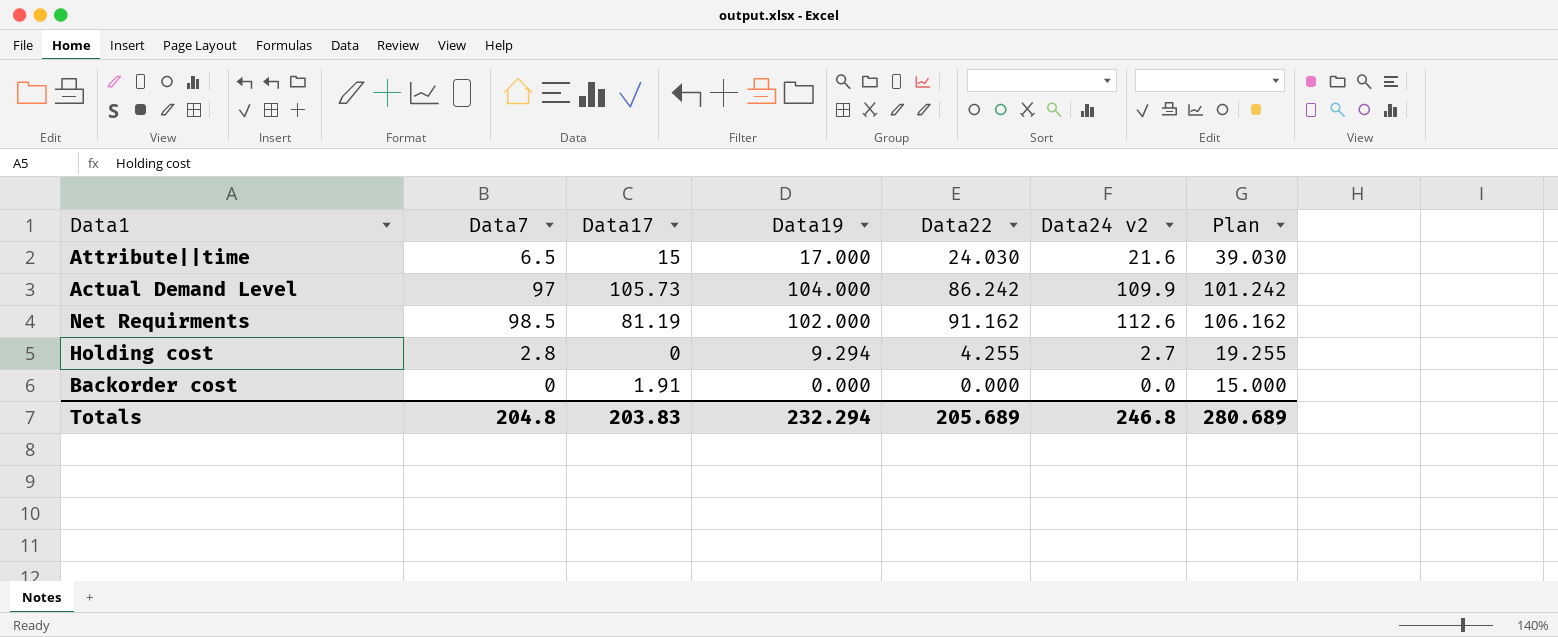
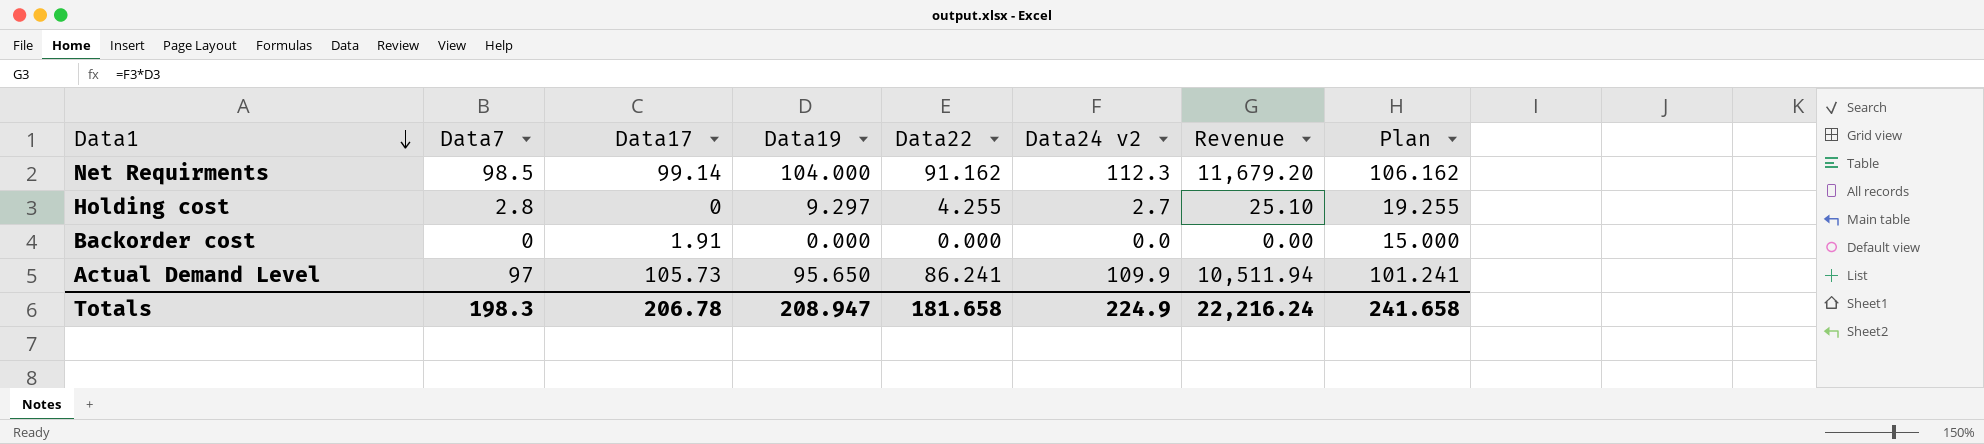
row order: none -> Data1 descending
column Revenue | formula: none -> [Data19] * [Data24 v2]
row Attribute||time: 6.5 | 15 | 17.000 | 24.030 | 21.6 | 39.030 -> none
Net Requirments | Data17: 81.19 -> 99.14
Net Requirments | Data19: 102.000 -> 104.000
Net Requirments | Data24 v2: 112.6 -> 112.3
Holding cost | Data19: 9.294 -> 9.297
Actual Demand Level | Data19: 104.000 -> 95.650
Actual Demand Level | Data22: 86.242 -> 86.241
Actual Demand Level | Plan: 101.242 -> 101.241
Totals | Data7: 204.8 -> 198.3
Totals | Data17: 203.83 -> 206.78
Totals | Data19: 232.294 -> 208.947
Totals | Data22: 205.689 -> 181.658
Totals | Data24 v2: 246.8 -> 224.9
Totals | Plan: 280.689 -> 241.658

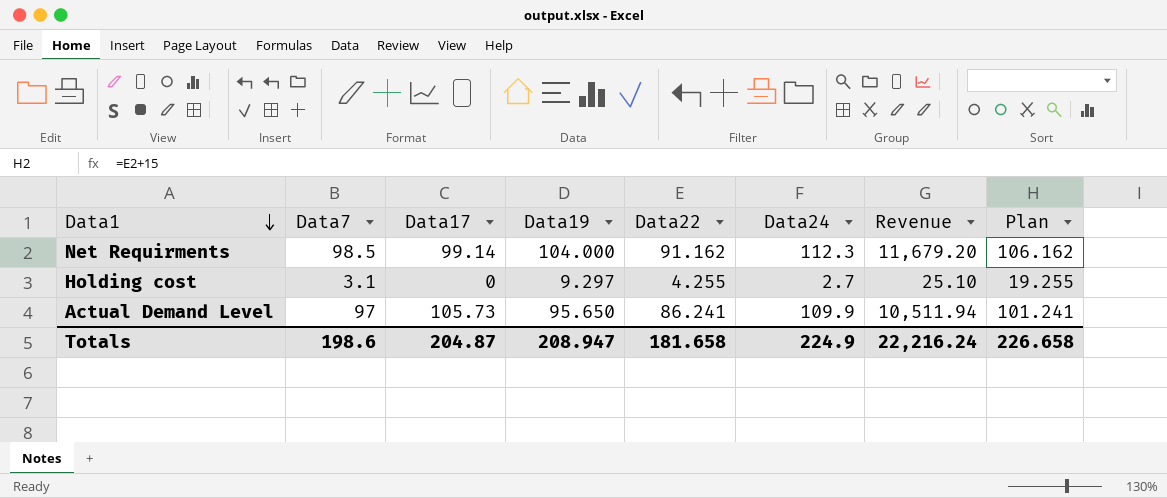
column name: Data24 v2 -> Data24
row Backorder cost: 0 | 1.91 | 0.000 | 0.000 | 0.0 | 0.00 | 15.000 -> none
Holding cost | Data7: 2.8 -> 3.1
Totals | Data7: 198.3 -> 198.6
Totals | Data17: 206.78 -> 204.87
Totals | Plan: 241.658 -> 226.658

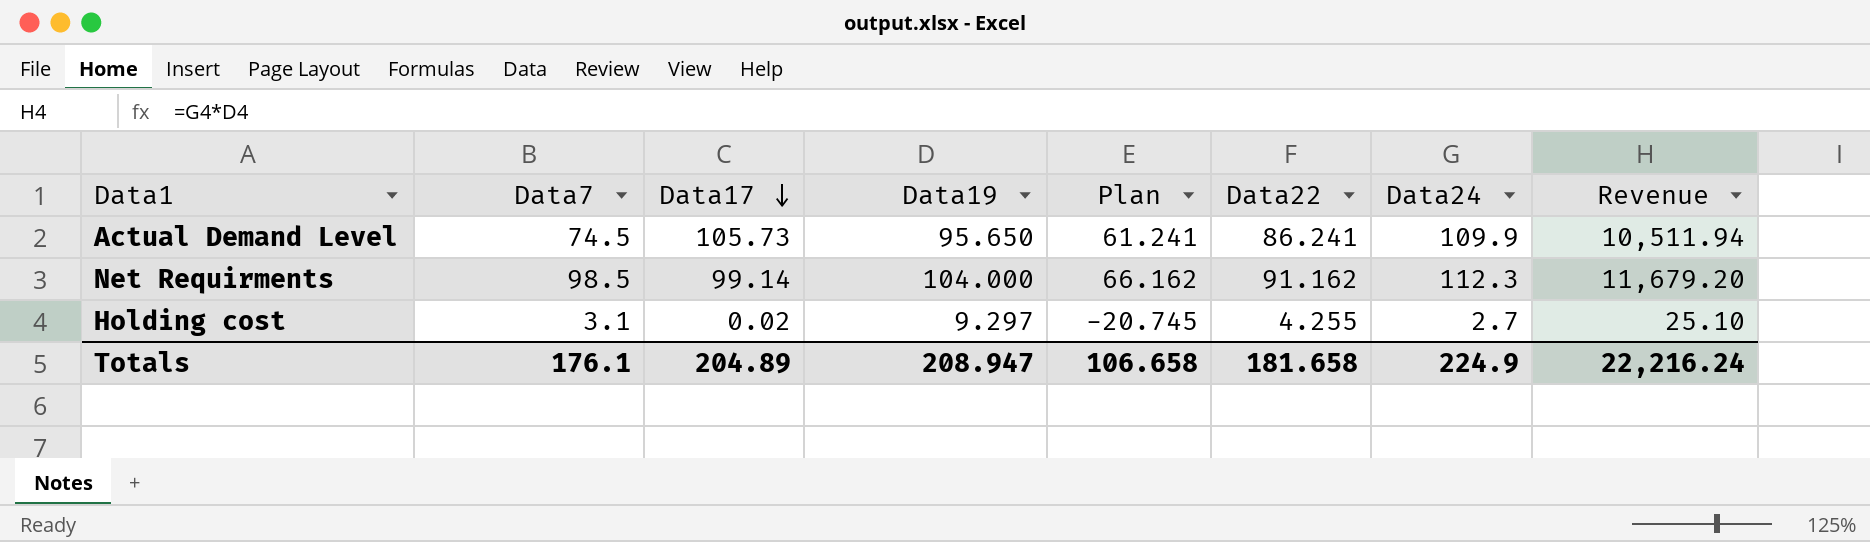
row order: Data1 descending -> Data17 descending
column Plan | formula: [Data22] + 15 -> [Data22] - 25
column Plan | position: 8 -> 5
Actual Demand Level | Data7: 97 -> 74.5
Holding cost | Data17: 0 -> 0.02
Totals | Data7: 198.6 -> 176.1
Totals | Data17: 204.87 -> 204.89
Totals | Plan: 226.658 -> 106.658

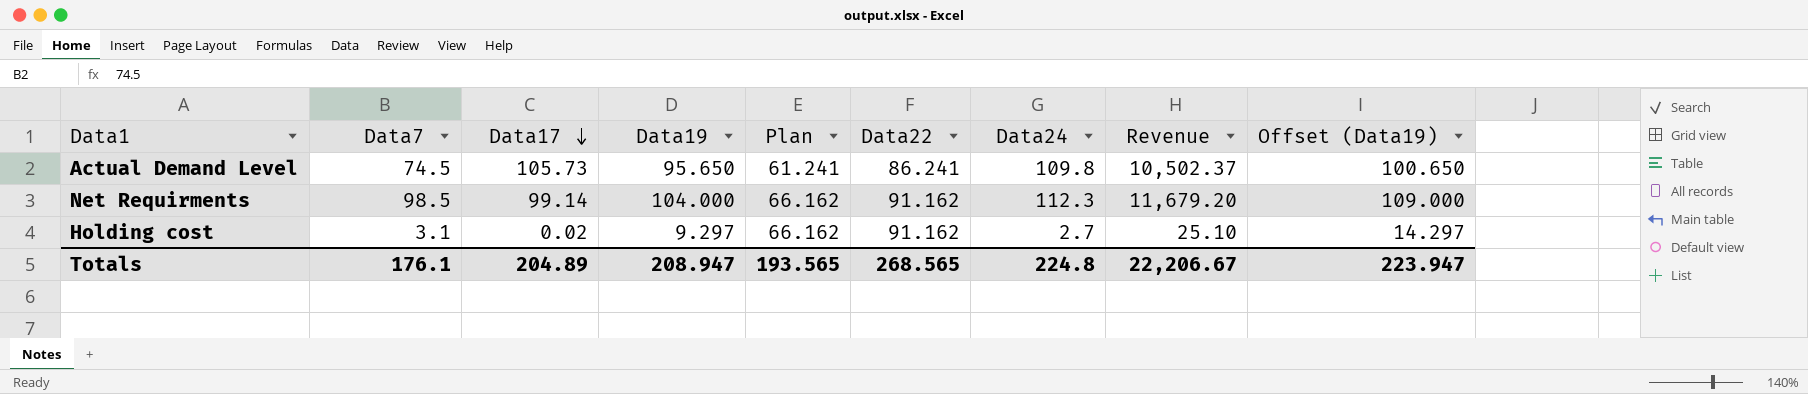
column Offset (Data19) | formula: none -> [Data19] + 5
Actual Demand Level | Data24: 109.9 -> 109.8
Actual Demand Level | Revenue: 10,511.94 -> 10,502.37
Holding cost | Plan: -20.745 -> 66.162
Holding cost | Data22: 4.255 -> 91.162
Totals | Plan: 106.658 -> 193.565
Totals | Data22: 181.658 -> 268.565
Totals | Data24: 224.9 -> 224.8
Totals | Revenue: 22,216.24 -> 22,206.67

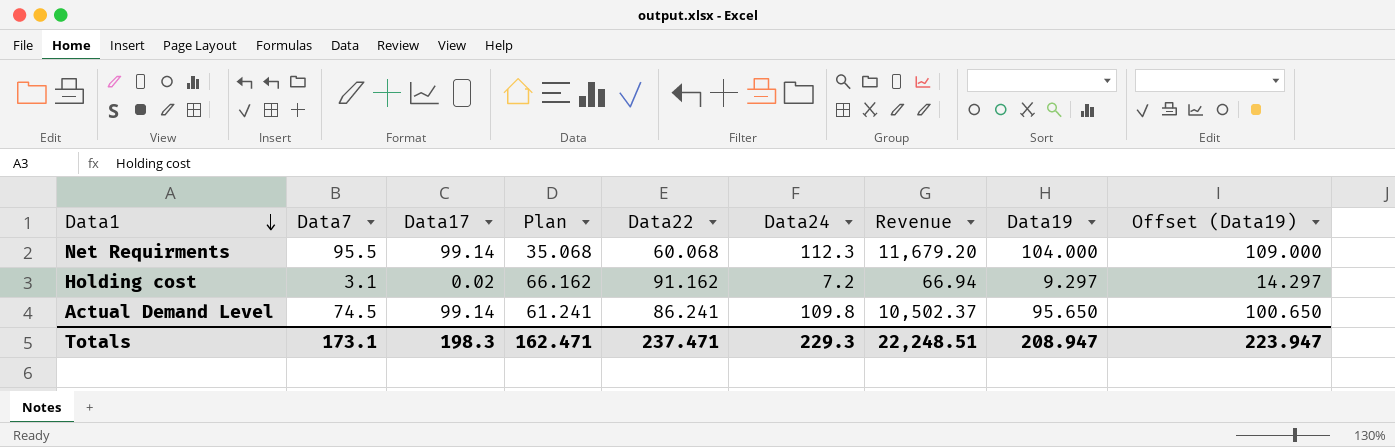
row order: Data17 descending -> Data1 descending
column Data19 | position: 4 -> 8
Net Requirments | Data7: 98.5 -> 95.5
Net Requirments | Plan: 66.162 -> 35.068
Net Requirments | Data22: 91.162 -> 60.068
Holding cost | Data24: 2.7 -> 7.2
Holding cost | Revenue: 25.10 -> 66.94
Actual Demand Level | Data17: 105.73 -> 99.14
Totals | Data7: 176.1 -> 173.1
Totals | Data17: 204.89 -> 198.3
Totals | Plan: 193.565 -> 162.471
Totals | Data22: 268.565 -> 237.471
Totals | Data24: 224.8 -> 229.3
Totals | Revenue: 22,206.67 -> 22,248.51

